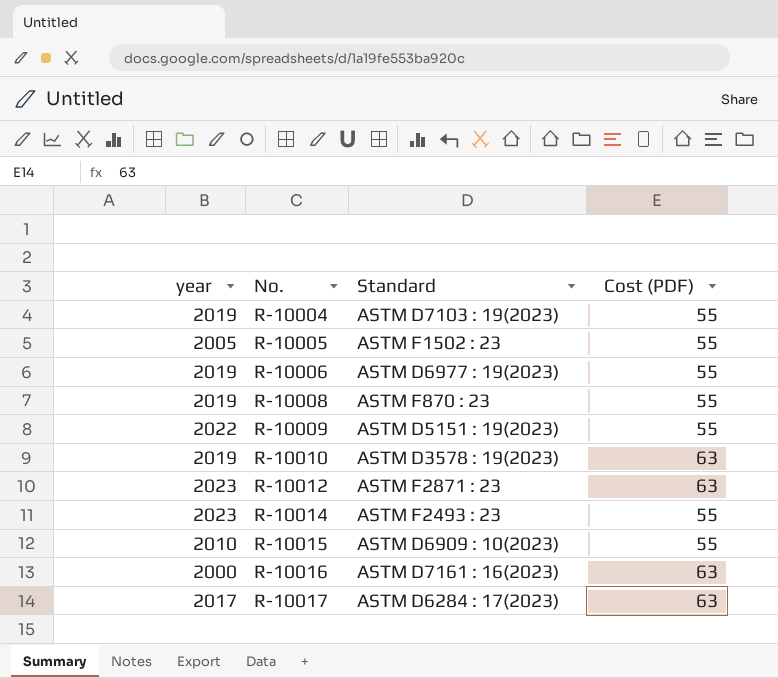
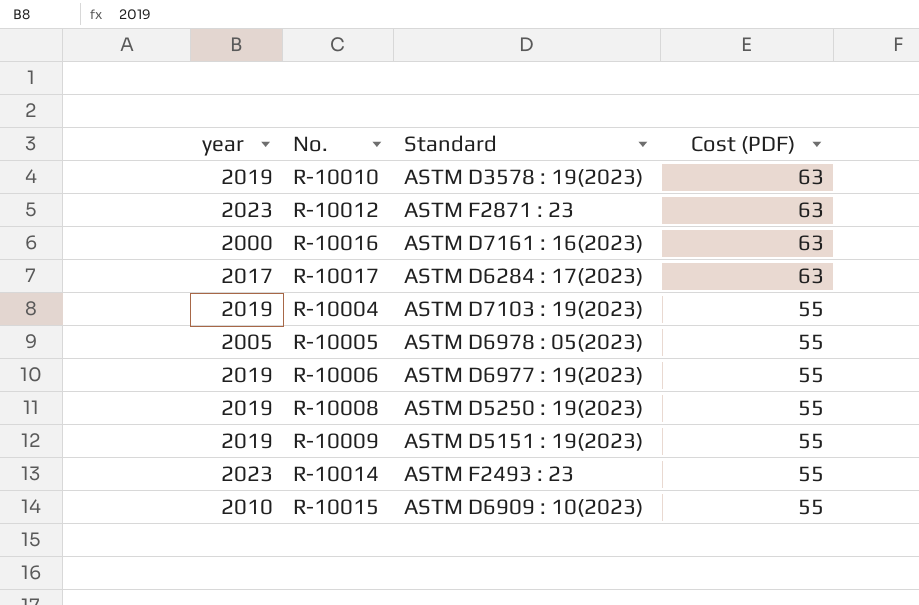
row order: No. ascending -> Cost (PDF) descending
R-10005 | Standard: ASTM F1502 : 23 -> ASTM D6978 : 05(2023)
R-10008 | Standard: ASTM F870 : 23 -> ASTM D5250 : 19(2023)
R-10009 | year: 2022 -> 2019

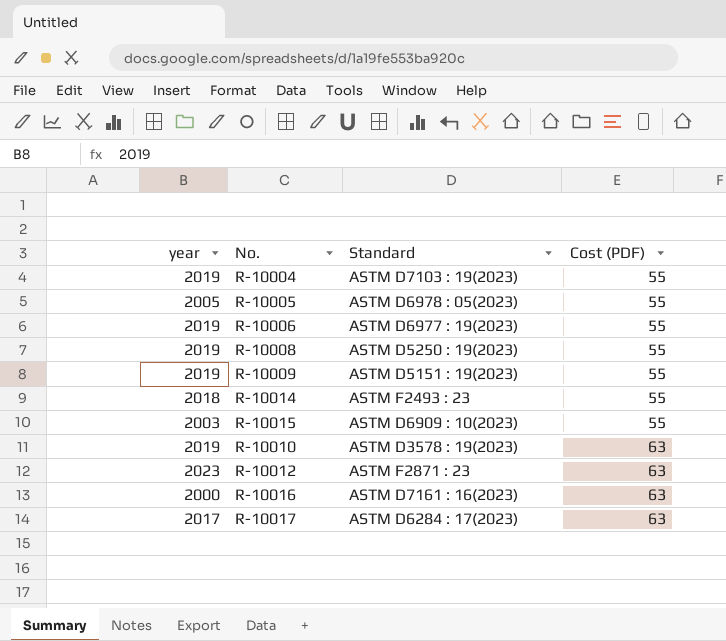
row order: Cost (PDF) descending -> Cost (PDF) ascending
R-10014 | year: 2023 -> 2018
R-10015 | year: 2010 -> 2003

